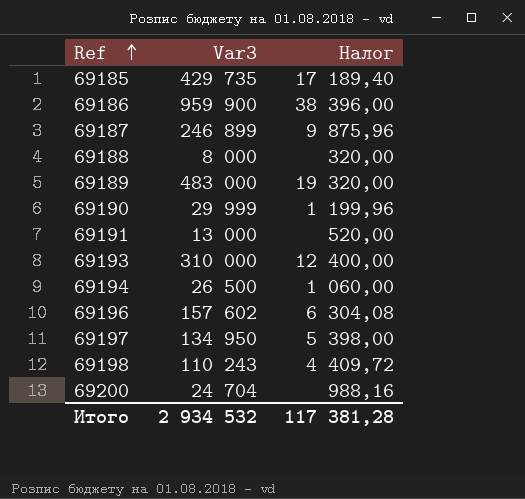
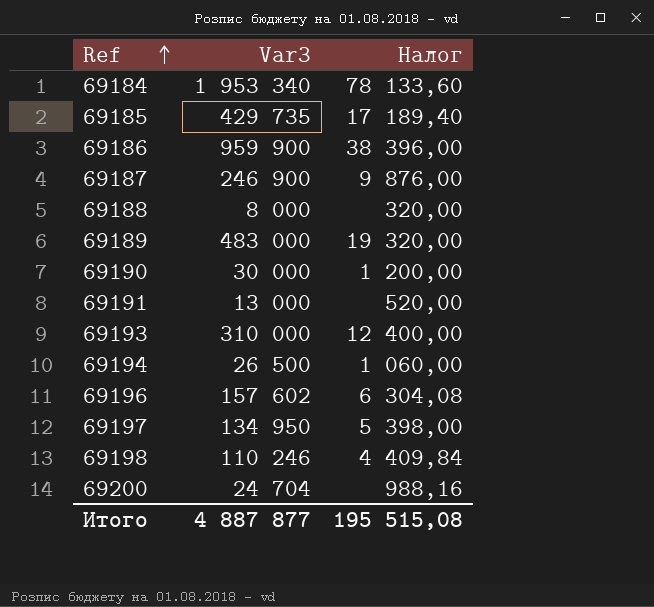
row 69184: none -> 1 953 340 | 78 133,60
69187 | Var3: 246 899 -> 246 900
69187 | Налог: 9 875,96 -> 9 876,00
69190 | Var3: 29 999 -> 30 000
69190 | Налог: 1 199,96 -> 1 200,00
69198 | Var3: 110 243 -> 110 246
69198 | Налог: 4 409,72 -> 4 409,84
Итого | Var3: 2 934 532 -> 4 887 877
Итого | Налог: 117 381,28 -> 195 515,08

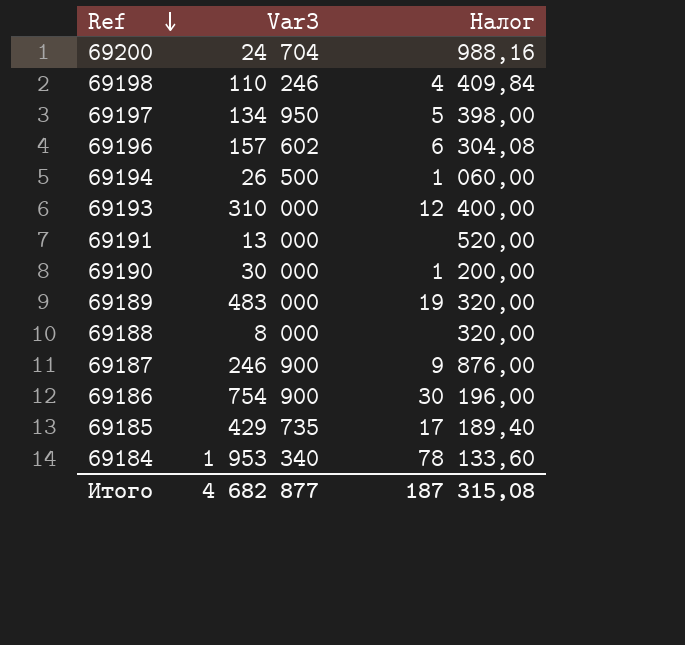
row order: Ref ascending -> Ref descending
69186 | Var3: 959 900 -> 754 900
69186 | Налог: 38 396,00 -> 30 196,00
Итого | Var3: 4 887 877 -> 4 682 877
Итого | Налог: 195 515,08 -> 187 315,08

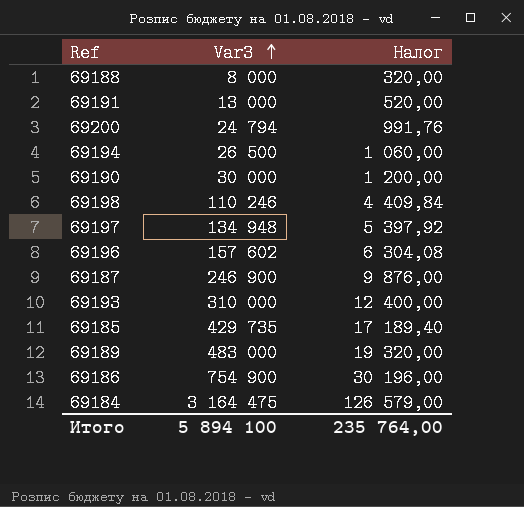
row order: Ref descending -> Var3 ascending
69200 | Var3: 24 704 -> 24 794
69200 | Налог: 988,16 -> 991,76
69197 | Var3: 134 950 -> 134 948
69197 | Налог: 5 398,00 -> 5 397,92
69184 | Var3: 1 953 340 -> 3 164 475
69184 | Налог: 78 133,60 -> 126 579,00
Итого | Var3: 4 682 877 -> 5 894 100
Итого | Налог: 187 315,08 -> 235 764,00

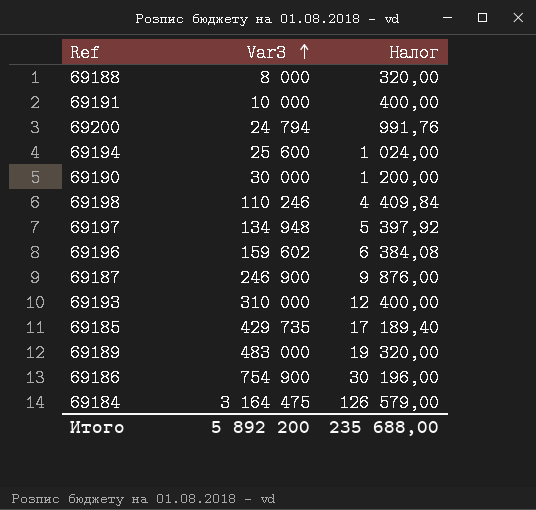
69191 | Var3: 13 000 -> 10 000
69191 | Налог: 520,00 -> 400,00
69194 | Var3: 26 500 -> 25 600
69194 | Налог: 1 060,00 -> 1 024,00
69196 | Var3: 157 602 -> 159 602
69196 | Налог: 6 304,08 -> 6 384,08
Итого | Var3: 5 894 100 -> 5 892 200
Итого | Налог: 235 764,00 -> 235 688,00

